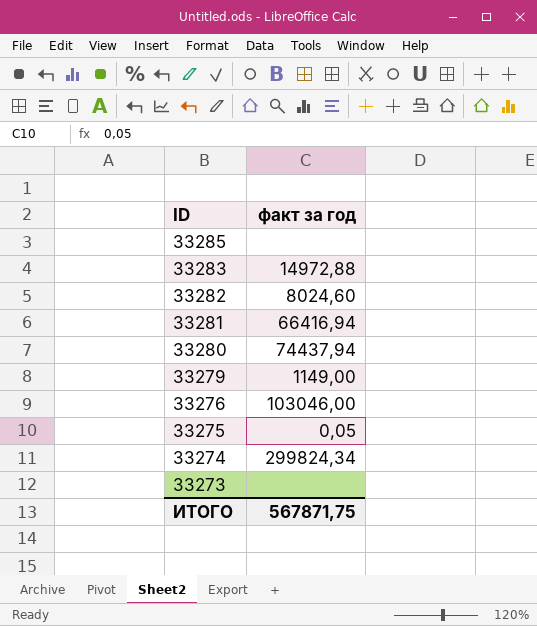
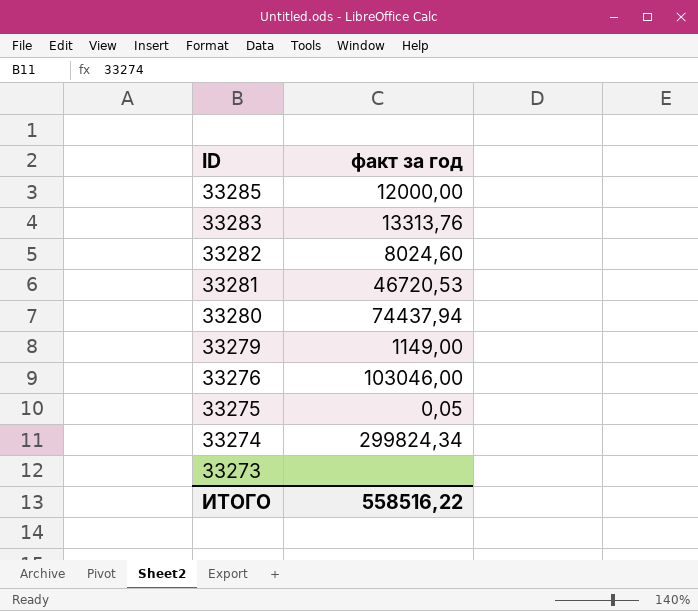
33285 | факт за год: none -> 12000,00
33283 | факт за год: 14972,88 -> 13313,76
33281 | факт за год: 66416,94 -> 46720,53
ИТОГО | факт за год: 567871,75 -> 558516,22

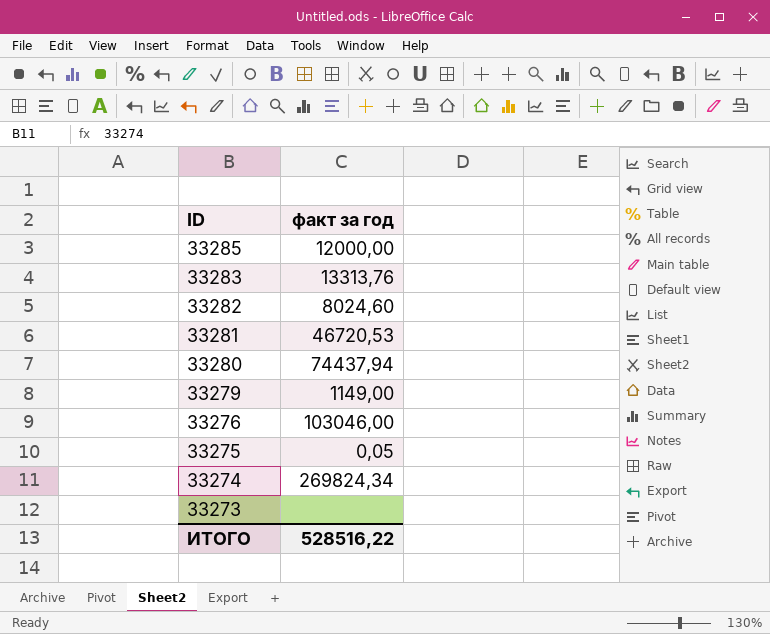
33274 | факт за год: 299824,34 -> 269824,34
ИТОГО | факт за год: 558516,22 -> 528516,22

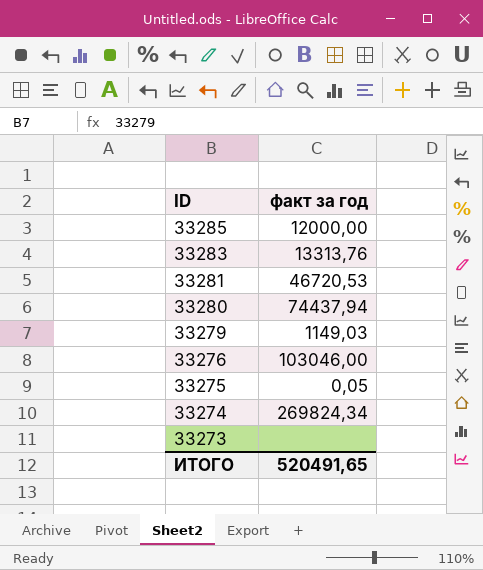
row 33282: 8024,60 -> none
33279 | факт за год: 1149,00 -> 1149,03
ИТОГО | факт за год: 528516,22 -> 520491,65

